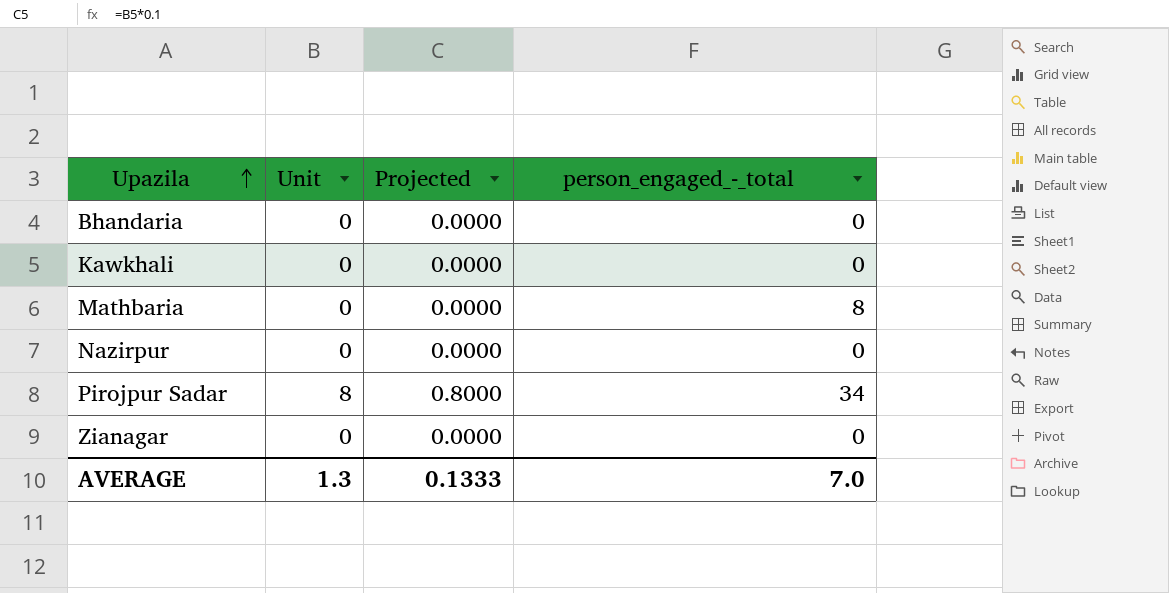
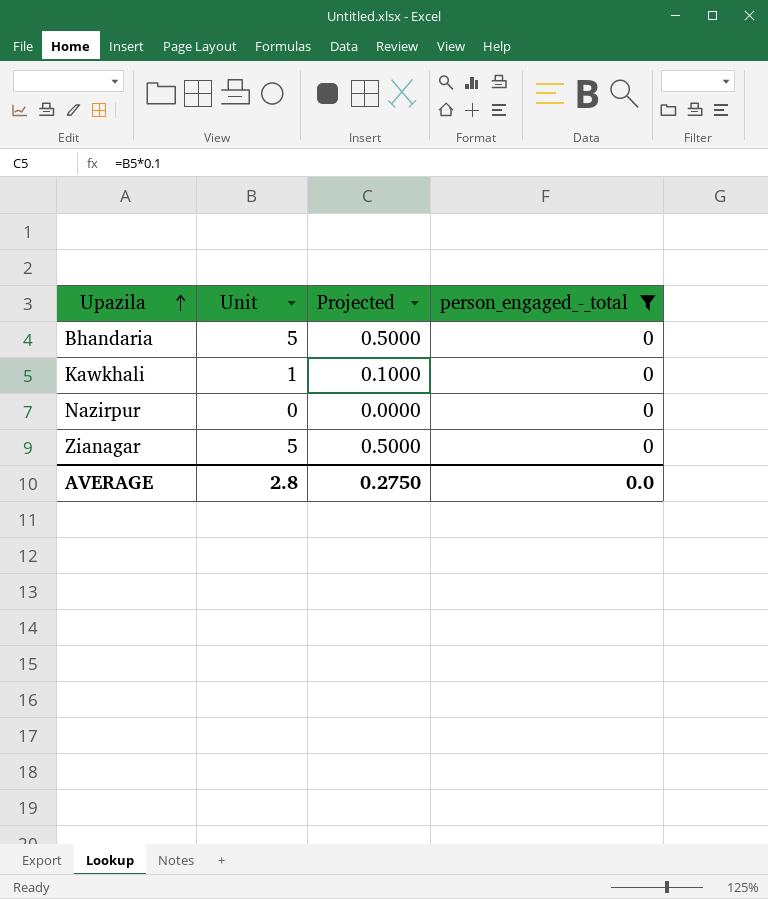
filter: none -> person_engaged_-_total = 0
Bhandaria | Unit: 0 -> 5
Bhandaria | Projected: 0.0000 -> 0.5000
Kawkhali | Unit: 0 -> 1
Kawkhali | Projected: 0.0000 -> 0.1000
Zianagar | Unit: 0 -> 5
Zianagar | Projected: 0.0000 -> 0.5000
AVERAGE | Unit: 1.3 -> 2.8
AVERAGE | Projected: 0.1333 -> 0.2750
AVERAGE | person_engaged_-_total: 7.0 -> 0.0

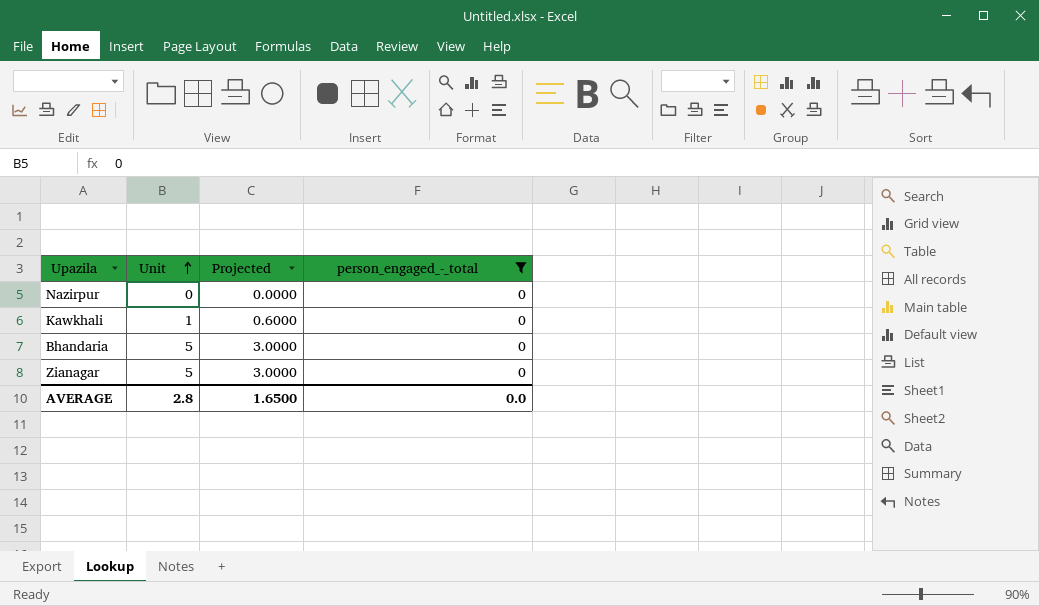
row order: Upazila ascending -> Unit ascending
column Projected | formula: [Unit] * 0.1 -> [Unit] * 0.6
AVERAGE | Projected: 0.2750 -> 1.6500

